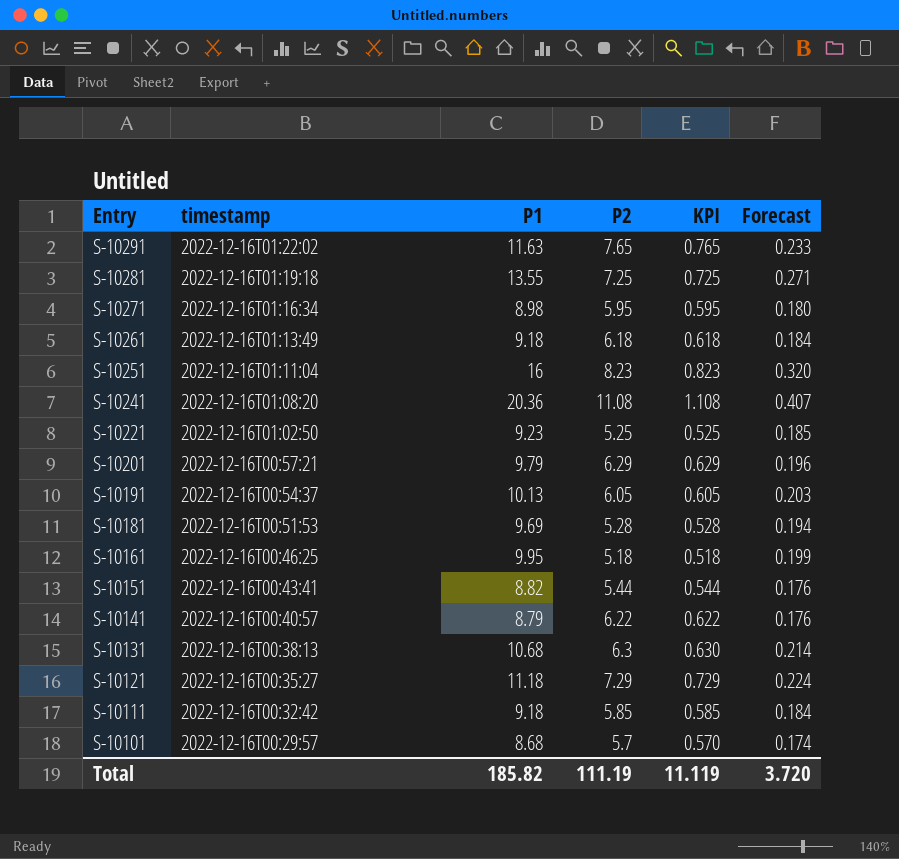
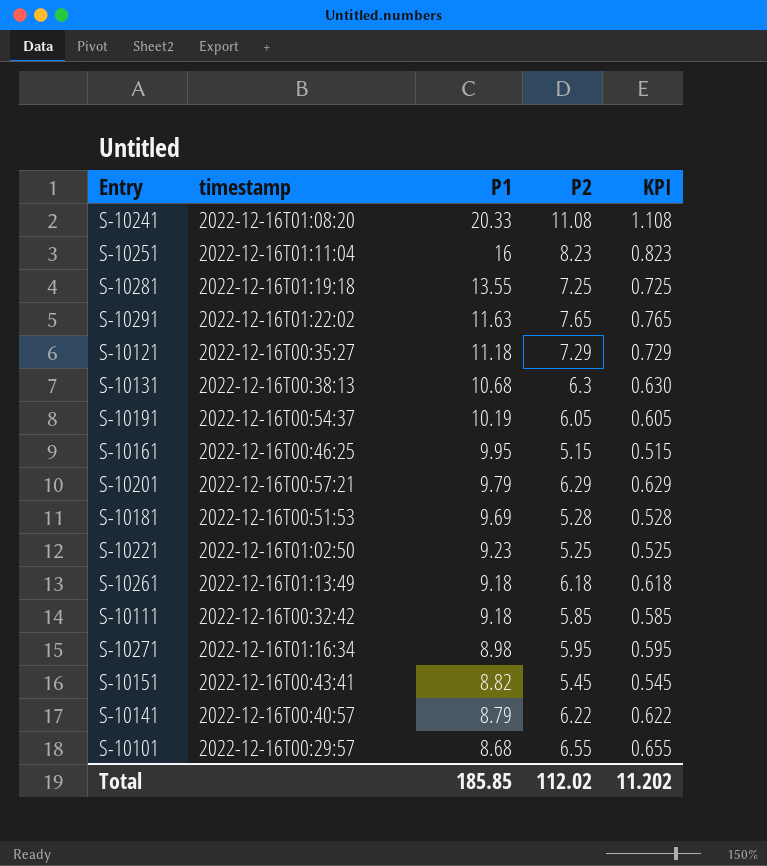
row order: Entry descending -> P1 descending
column Forecast | formula: [P1] * 0.02 -> none
S-10241 | P1: 20.36 -> 20.33
S-10191 | P1: 10.13 -> 10.19
S-10161 | P2: 5.18 -> 5.15
S-10161 | KPI: 0.518 -> 0.515
S-10151 | P2: 5.44 -> 5.45
S-10151 | KPI: 0.544 -> 0.545
S-10101 | P2: 5.7 -> 6.55
S-10101 | KPI: 0.570 -> 0.655
Total | P1: 185.82 -> 185.85
Total | P2: 111.19 -> 112.02
Total | KPI: 11.119 -> 11.202

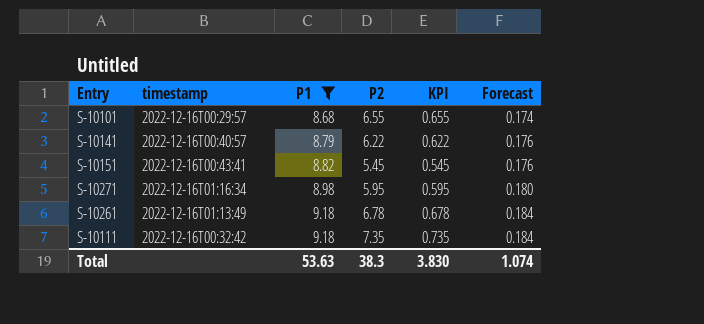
filter: none -> P1 <= 9.18
row order: P1 descending -> P1 ascending
column Forecast | formula: none -> [P1] * 0.02
S-10261 | P2: 6.18 -> 6.78
S-10261 | KPI: 0.618 -> 0.678
S-10111 | P2: 5.85 -> 7.35
S-10111 | KPI: 0.585 -> 0.735
Total | P1: 185.85 -> 53.63
Total | P2: 112.02 -> 38.3
Total | KPI: 11.202 -> 3.830

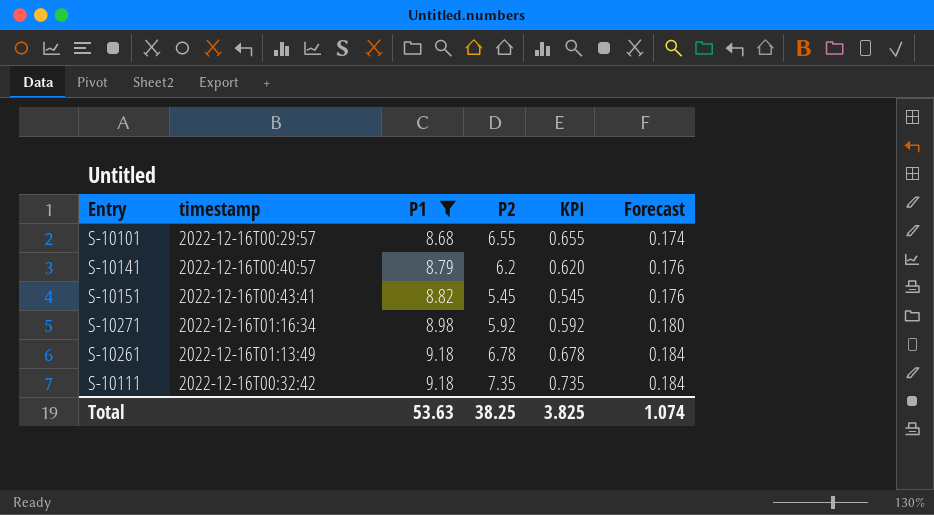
S-10141 | P2: 6.22 -> 6.2
S-10141 | KPI: 0.622 -> 0.620
S-10271 | P2: 5.95 -> 5.92
S-10271 | KPI: 0.595 -> 0.592
Total | P2: 38.3 -> 38.25
Total | KPI: 3.830 -> 3.825

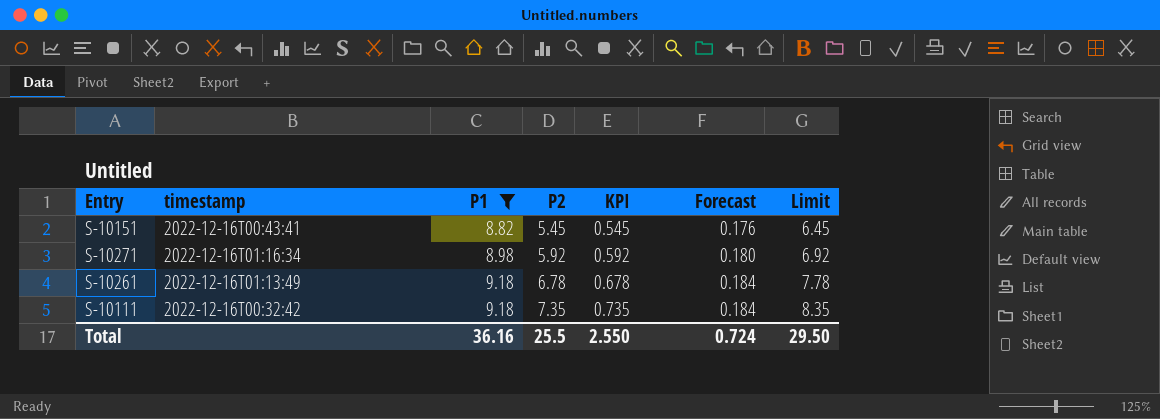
column Limit | formula: none -> [P2] + 1
row S-10101: 2022-12-16T00:29:57 | 8.68 | 6.55 | 0.655 | 0.174 -> none
row S-10141: 2022-12-16T00:40:57 | 8.79 | 6.2 | 0.620 | 0.176 -> none
Total | P1: 53.63 -> 36.16
Total | P2: 38.25 -> 25.5
Total | KPI: 3.825 -> 2.550
Total | Forecast: 1.074 -> 0.724

